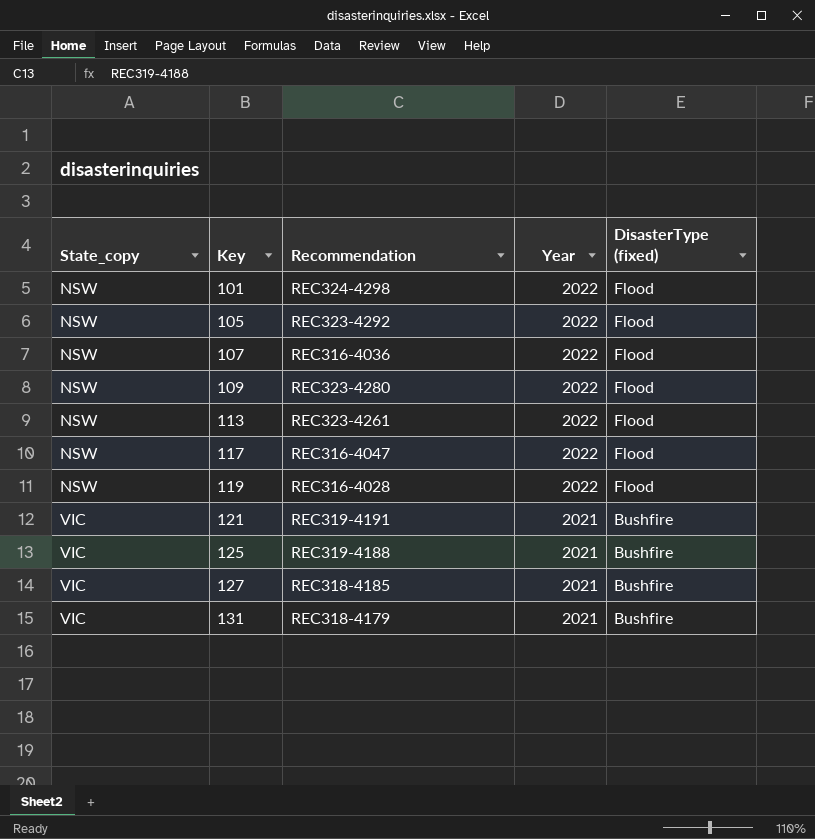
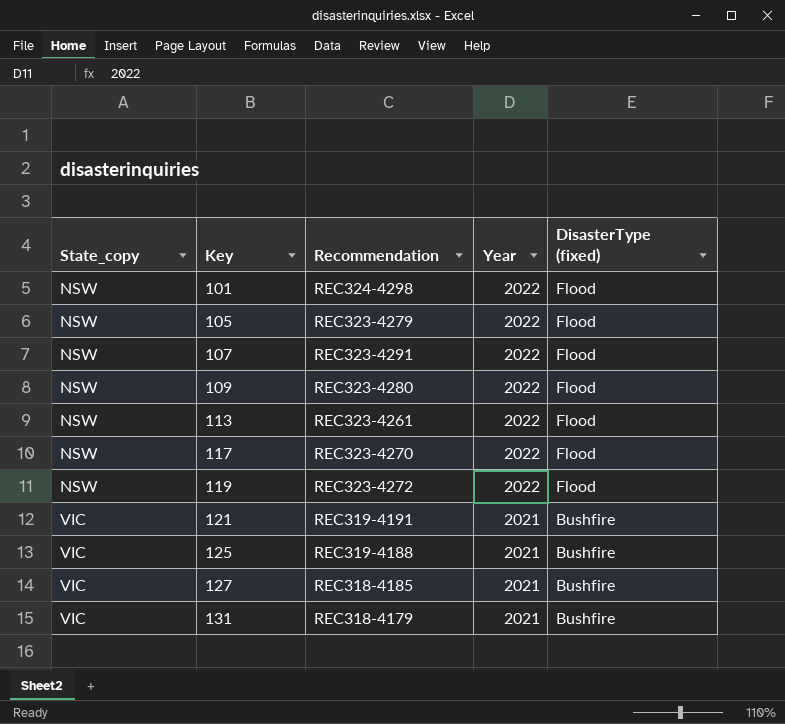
105 | Recommendation: REC323-4292 -> REC323-4279
107 | Recommendation: REC316-4036 -> REC323-4291
117 | Recommendation: REC316-4047 -> REC323-4270
119 | Recommendation: REC316-4028 -> REC323-4272

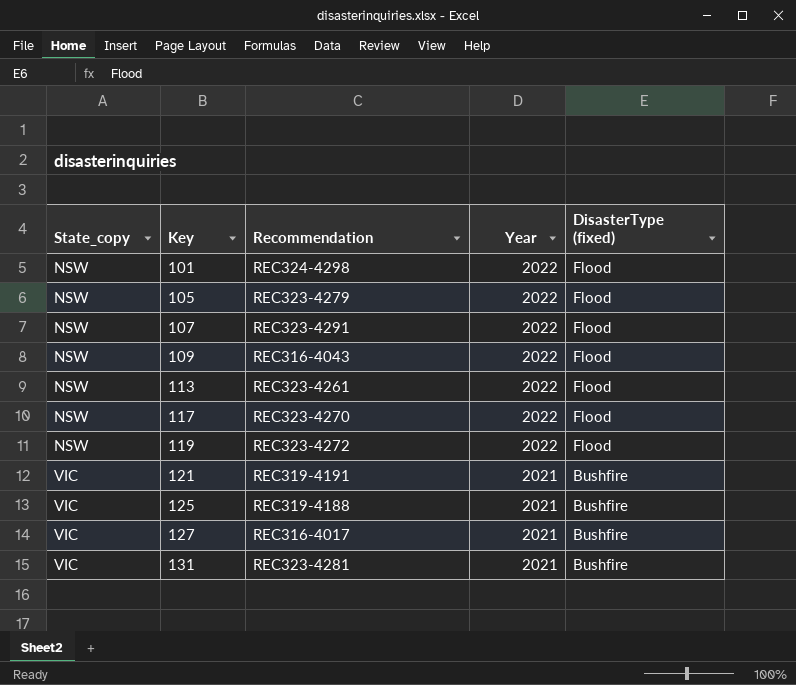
109 | Recommendation: REC323-4280 -> REC316-4043
127 | Recommendation: REC318-4185 -> REC316-4017
131 | Recommendation: REC318-4179 -> REC323-4281

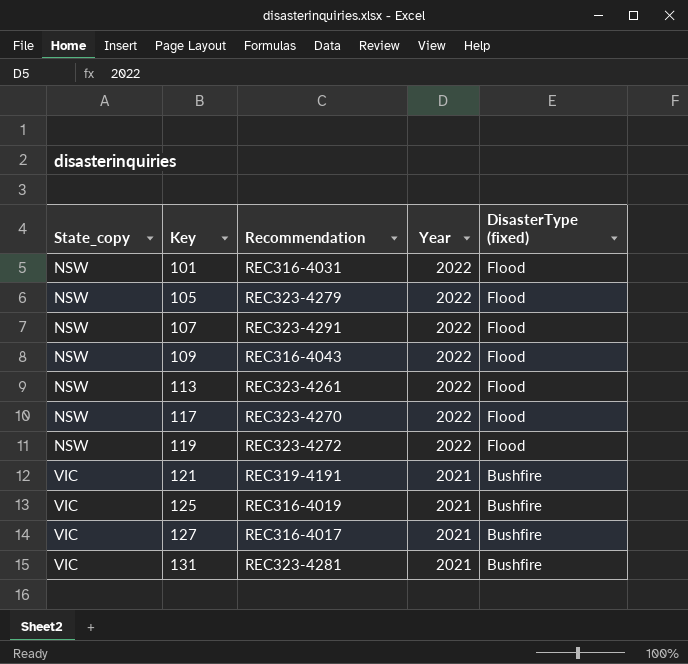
101 | Recommendation: REC324-4298 -> REC316-4031
125 | Recommendation: REC319-4188 -> REC316-4019

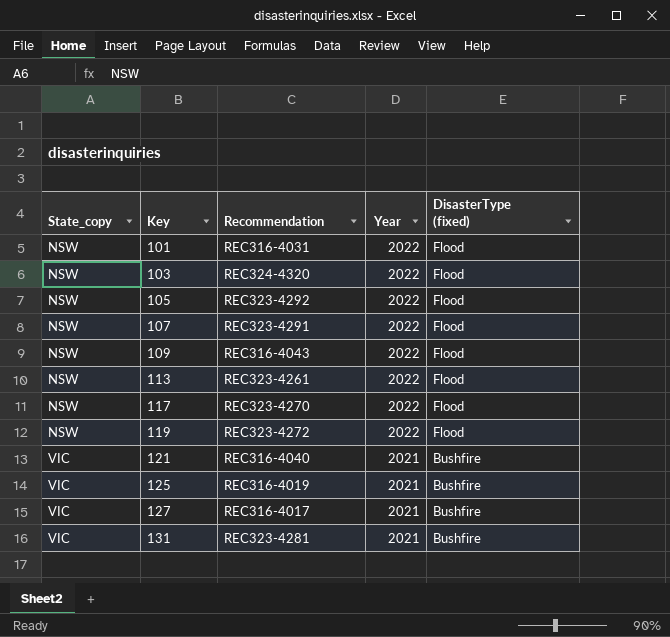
row 103: none -> NSW | REC324-4320 | 2022 | Flood
105 | Recommendation: REC323-4279 -> REC323-4292
121 | Recommendation: REC319-4191 -> REC316-4040

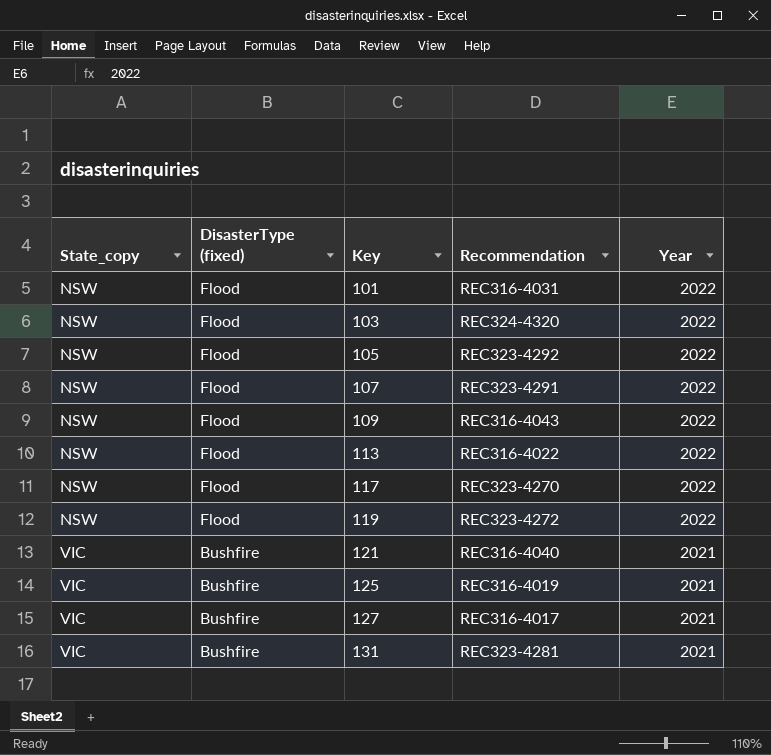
column DisasterType (fixed) | position: 5 -> 2
113 | Recommendation: REC323-4261 -> REC316-4022

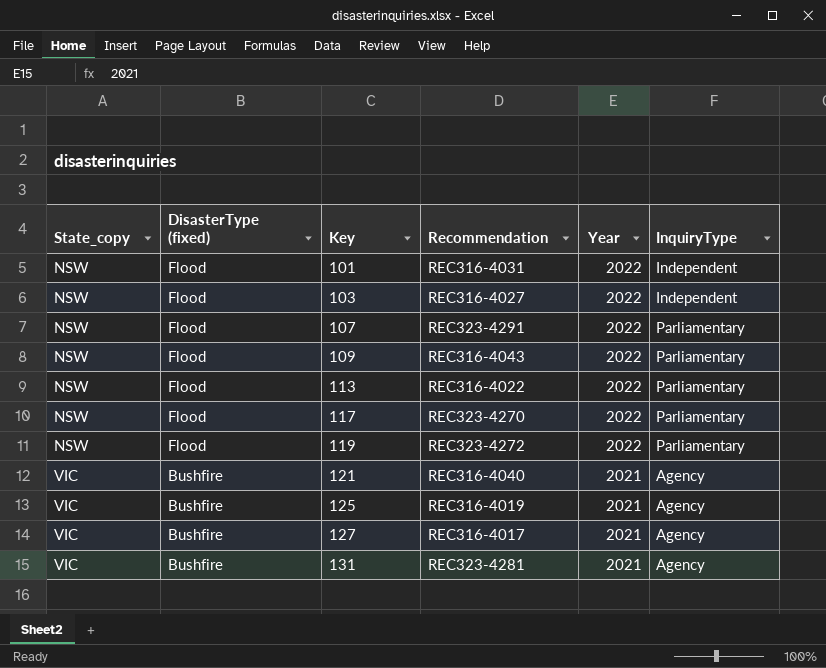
column InquiryType | position: none -> 6
row 105: NSW | Flood | REC323-4292 | 2022 -> none
103 | Recommendation: REC324-4320 -> REC316-4027

